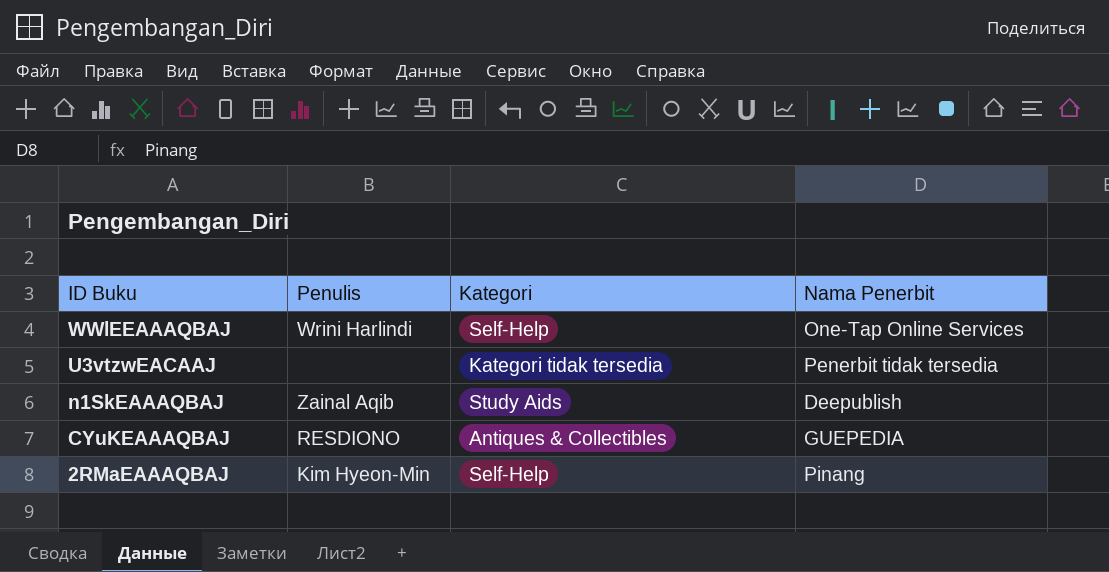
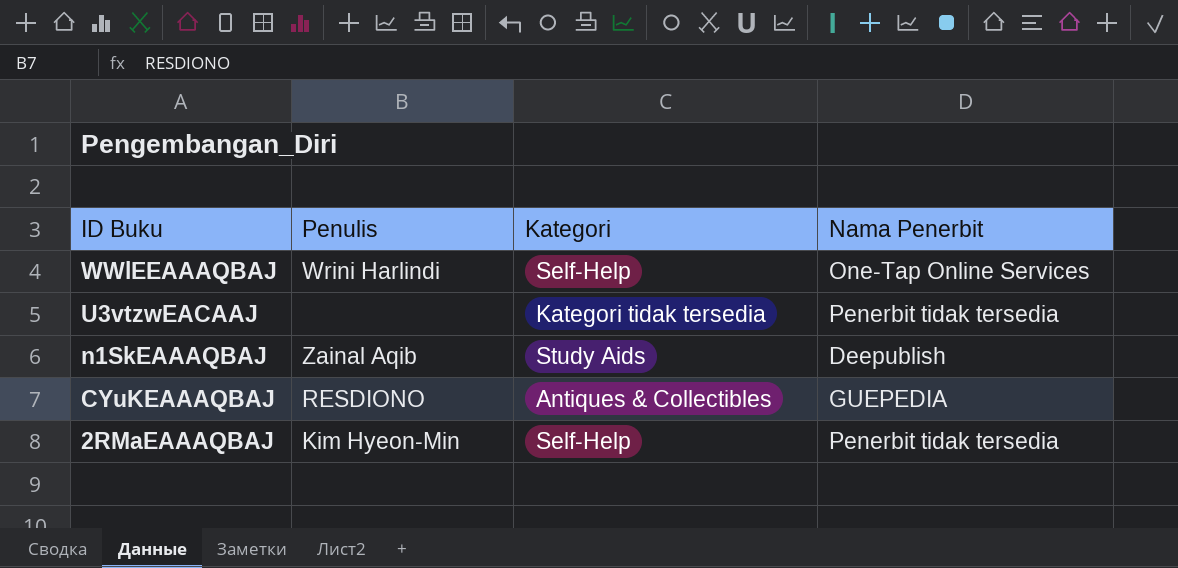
2RMaEAAAQBAJ | Nama Penerbit: Pinang -> Penerbit tidak tersedia

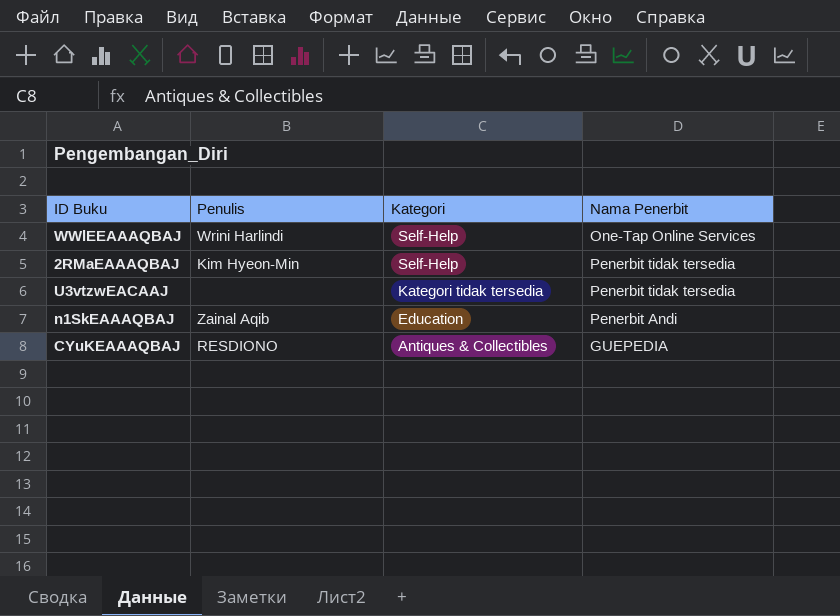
row order: ID Buku descending -> Kategori descending
n1SkEAAAQBAJ | Kategori: Study Aids -> Education
n1SkEAAAQBAJ | Nama Penerbit: Deepublish -> Penerbit Andi

